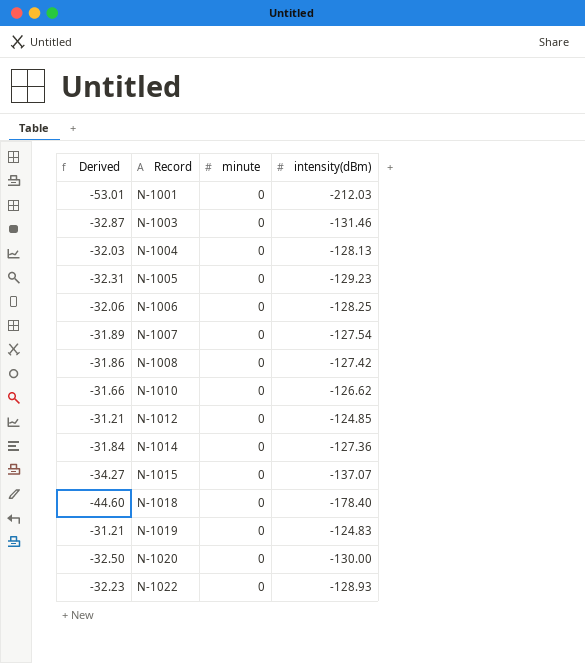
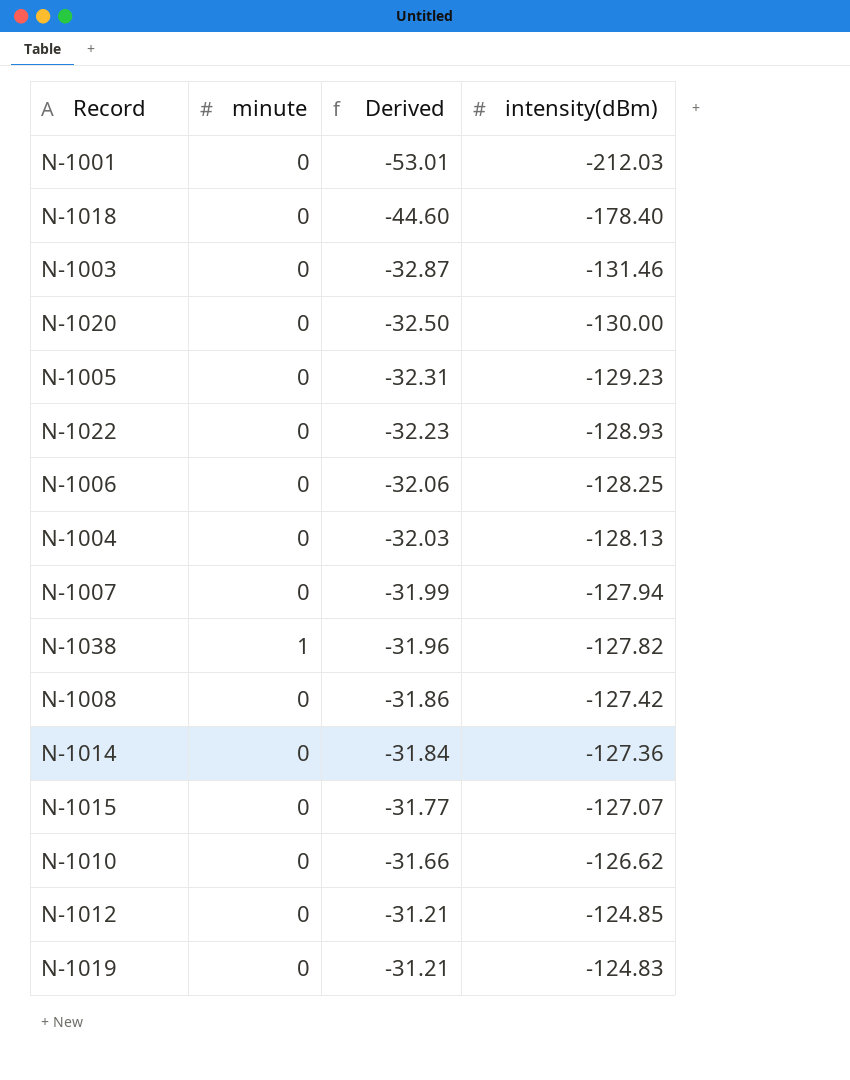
row order: Record ascending -> Derived ascending
column Derived | position: 1 -> 3
N-1007 | Derived: -31.89 -> -31.99
N-1007 | intensity(dBm): -127.54 -> -127.94
row N-1038: none -> 1 | -31.96 | -127.82
N-1015 | Derived: -34.27 -> -31.77
N-1015 | intensity(dBm): -137.07 -> -127.07

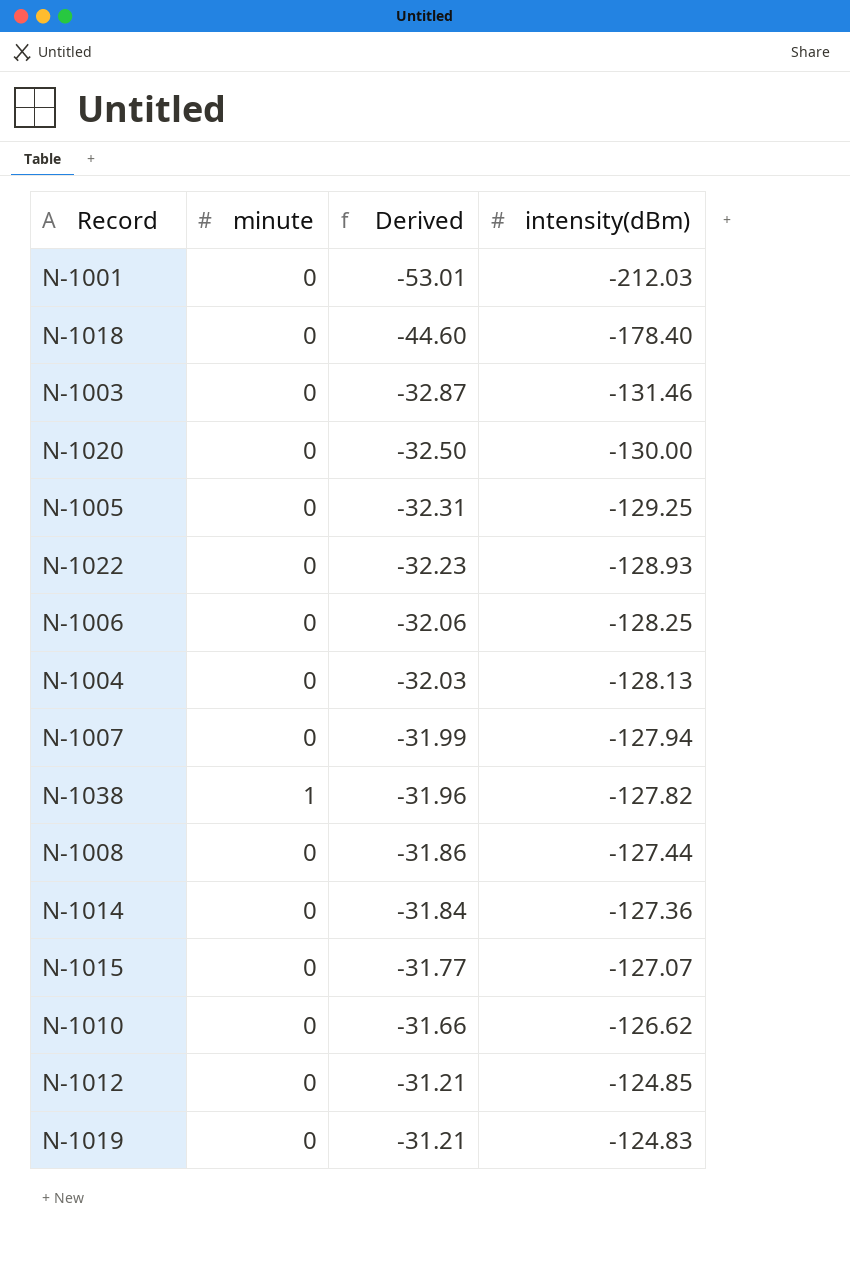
N-1005 | intensity(dBm): -129.23 -> -129.25
N-1008 | intensity(dBm): -127.42 -> -127.44

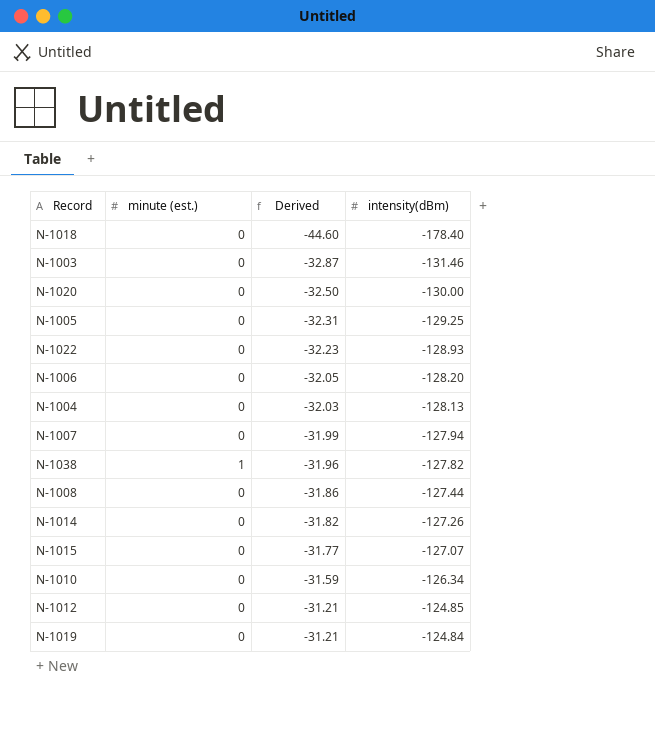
column name: minute -> minute (est.)
row N-1001: 0 | -53.01 | -212.03 -> none
N-1006 | Derived: -32.06 -> -32.05
N-1006 | intensity(dBm): -128.25 -> -128.20
N-1014 | Derived: -31.84 -> -31.82
N-1014 | intensity(dBm): -127.36 -> -127.26
N-1010 | Derived: -31.66 -> -31.59
N-1010 | intensity(dBm): -126.62 -> -126.34
N-1019 | intensity(dBm): -124.83 -> -124.84

